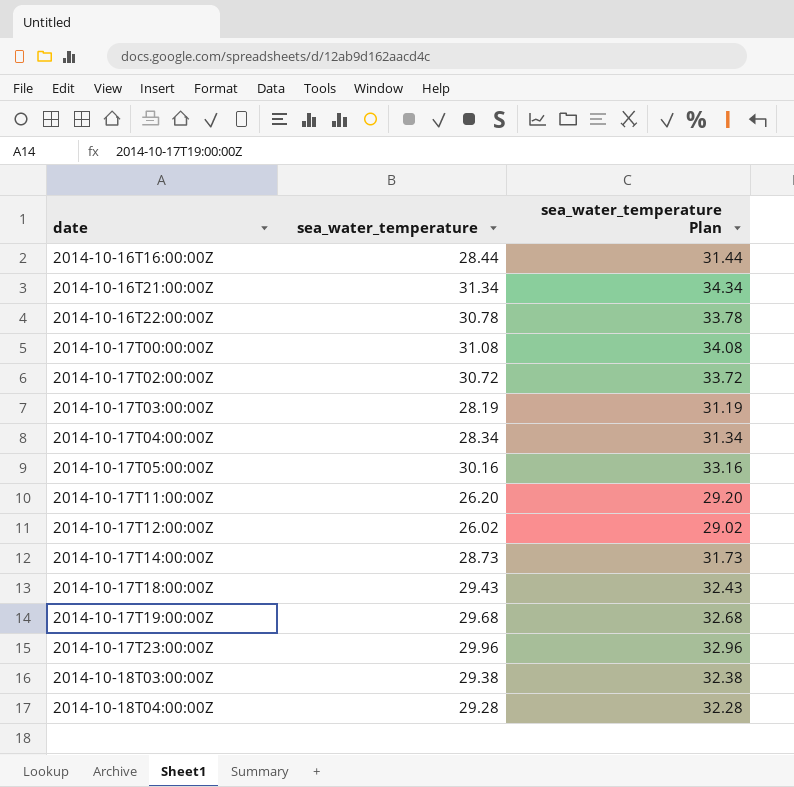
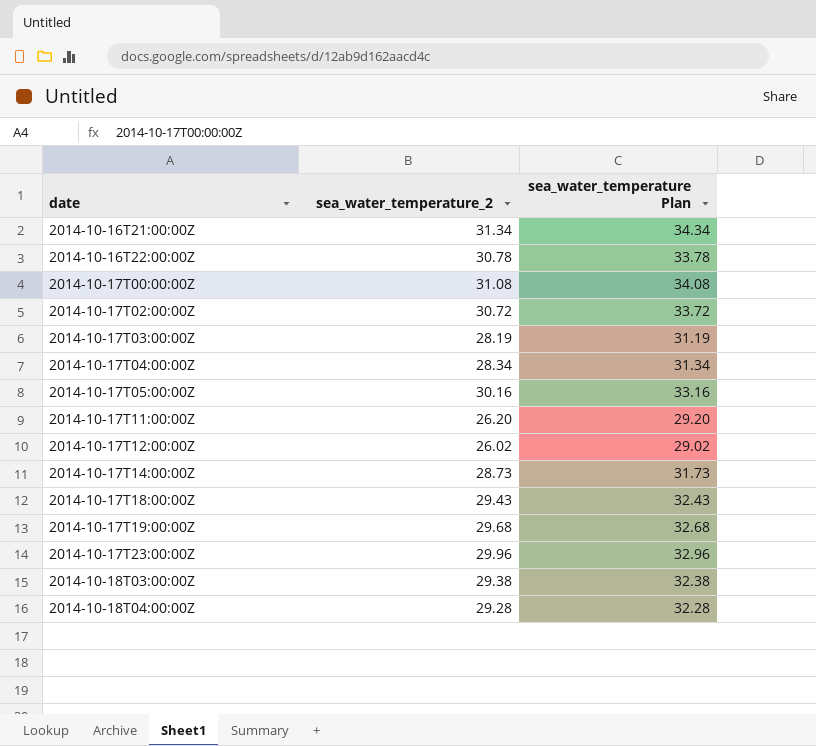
column name: sea_water_temperature -> sea_water_temperature_2
row 2014-10-16T16:00:00Z: 28.44 | 31.44 -> none

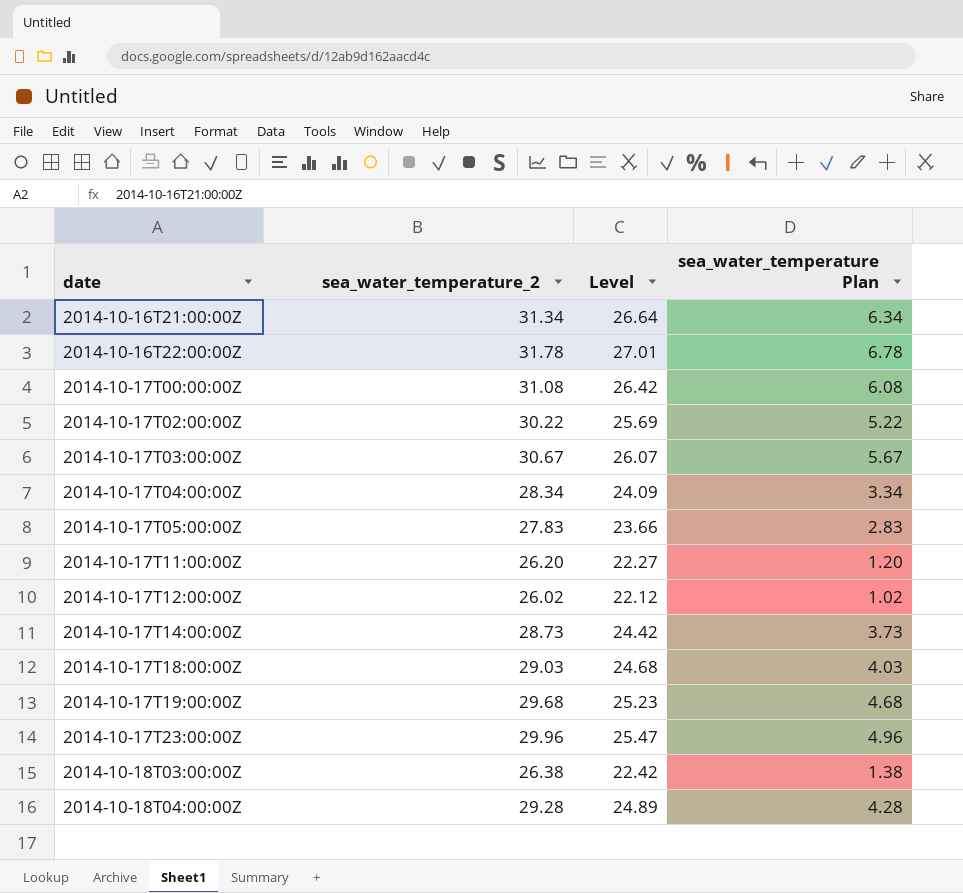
column Level | formula: none -> [sea_water_temperature_2] * 0.85
column sea_water_temperature Plan | formula: [sea_water_temperature_2] + 3 -> [sea_water_temperature_2] - 25
2014-10-16T22:00:00Z | sea_water_temperature_2: 30.78 -> 31.78
2014-10-17T02:00:00Z | sea_water_temperature_2: 30.72 -> 30.22
2014-10-17T03:00:00Z | sea_water_temperature_2: 28.19 -> 30.67
2014-10-17T05:00:00Z | sea_water_temperature_2: 30.16 -> 27.83
2014-10-17T18:00:00Z | sea_water_temperature_2: 29.43 -> 29.03
2014-10-18T03:00:00Z | sea_water_temperature_2: 29.38 -> 26.38

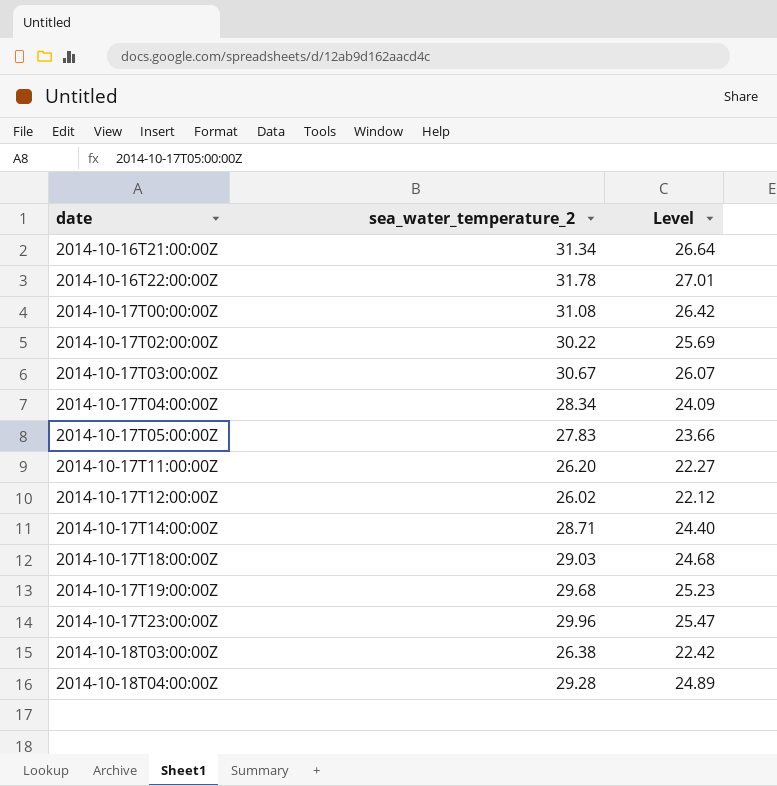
column sea_water_temperature Plan | formula: [sea_water_temperature_2] - 25 -> none
2014-10-17T14:00:00Z | sea_water_temperature_2: 28.73 -> 28.71
2014-10-17T14:00:00Z | Level: 24.42 -> 24.40

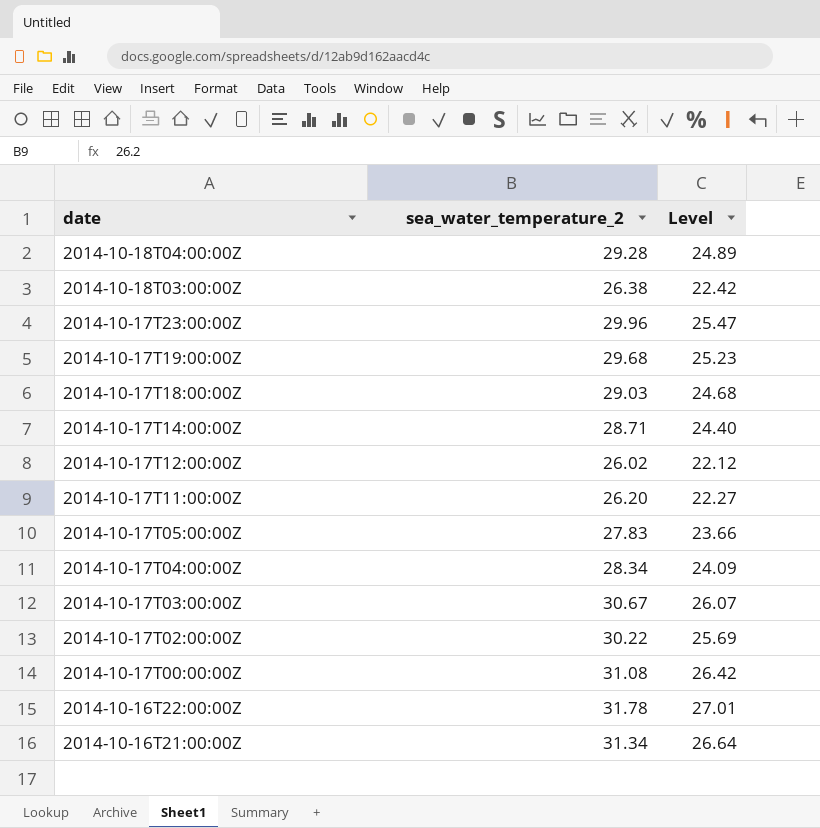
row order: date ascending -> date descending

